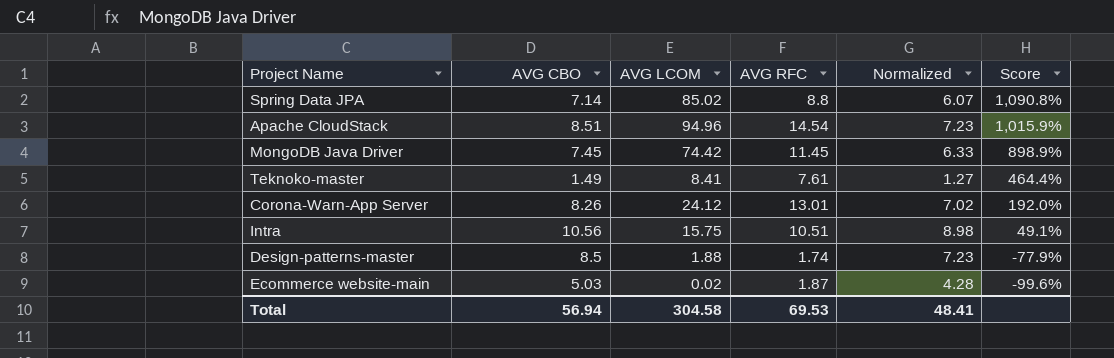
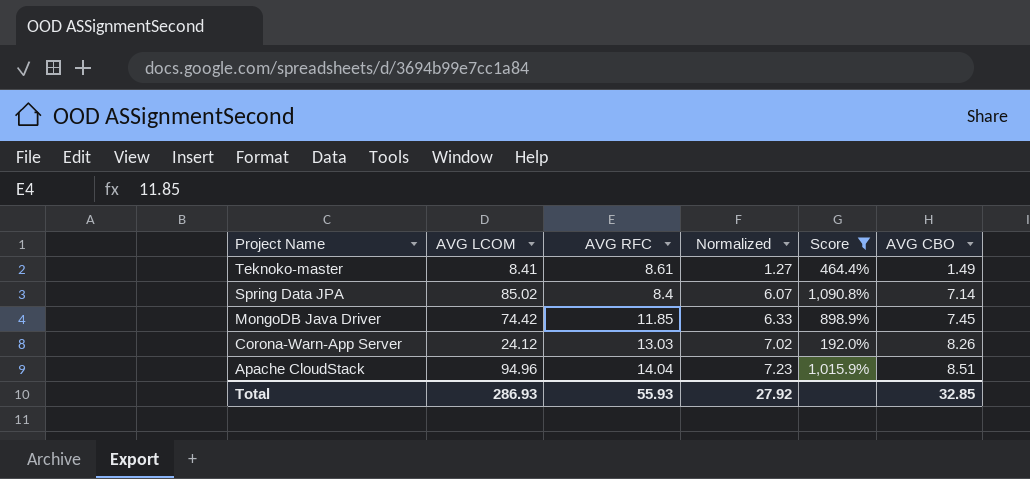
filter: none -> Score >= 192.0%
row order: Score descending -> Project Name descending
column AVG CBO | position: 2 -> 6
Teknoko-master | AVG RFC: 7.61 -> 8.61
Spring Data JPA | AVG RFC: 8.8 -> 8.4
MongoDB Java Driver | AVG RFC: 11.45 -> 11.85
Corona-Warn-App Server | AVG RFC: 13.01 -> 13.03
Apache CloudStack | AVG RFC: 14.54 -> 14.04
Total | AVG LCOM: 304.58 -> 286.93
Total | AVG RFC: 69.53 -> 55.93
Total | Normalized: 48.41 -> 27.92
Total | AVG CBO: 56.94 -> 32.85

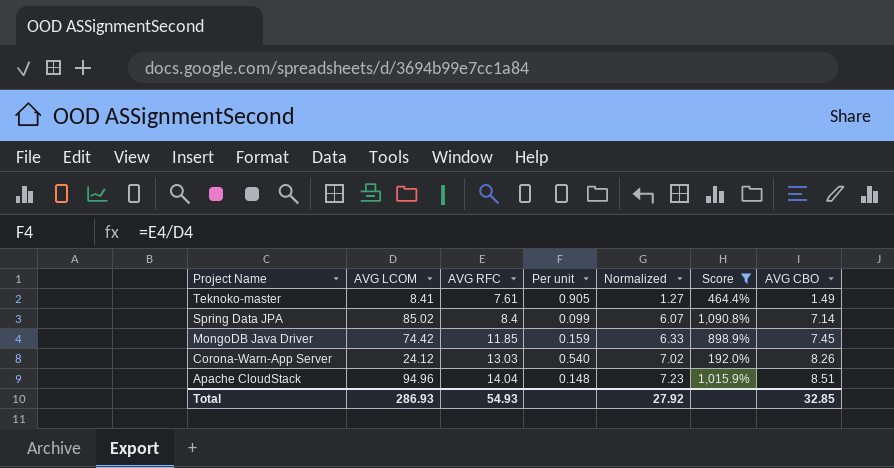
column Per unit | formula: none -> [AVG RFC] / [AVG LCOM]
Teknoko-master | AVG RFC: 8.61 -> 7.61
Total | AVG RFC: 55.93 -> 54.93

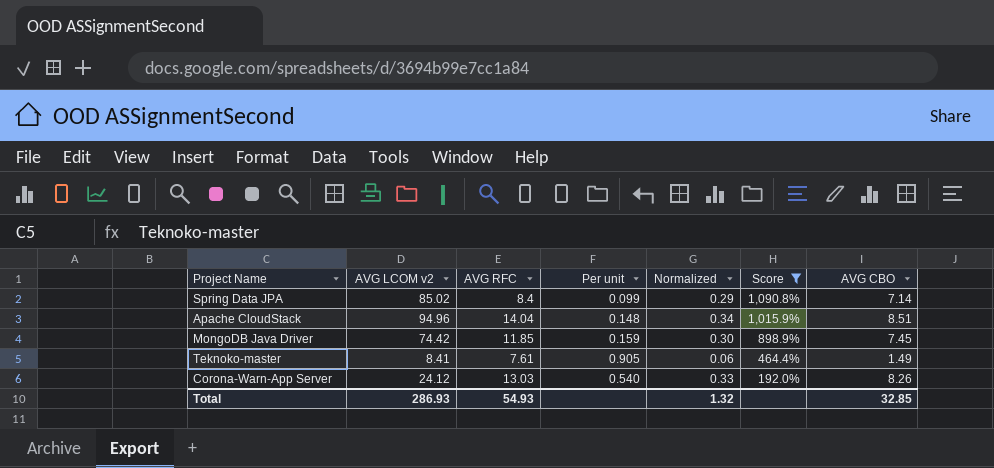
row order: Project Name descending -> Score descending
column name: AVG LCOM -> AVG LCOM v2
column Normalized | formula: [AVG CBO] * 0.85 -> [AVG CBO] * 0.04
Total | Normalized: 27.92 -> 1.32

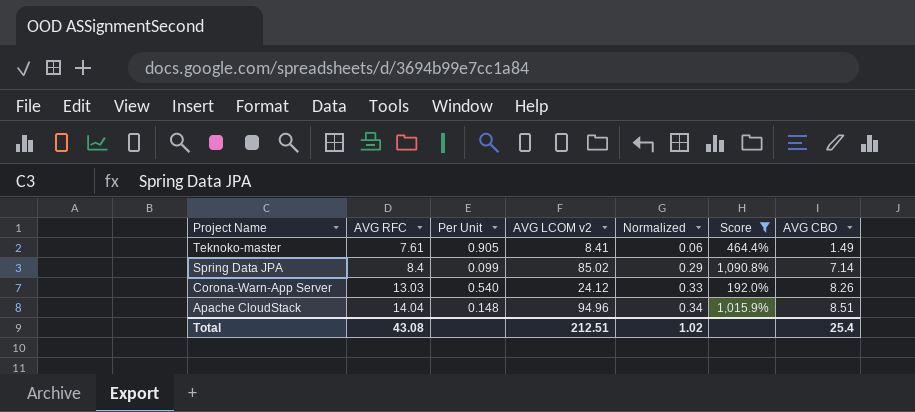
row order: Score descending -> Project Name descending
column name: Per unit -> Per Unit
column AVG LCOM v2 | position: 2 -> 4
row MongoDB Java Driver: 74.42 | 11.85 | 0.159 | 0.30 | 898.9% | 7.45 -> none
Total | AVG RFC: 54.93 -> 43.08
Total | AVG LCOM v2: 286.93 -> 212.51
Total | Normalized: 1.32 -> 1.02
Total | AVG CBO: 32.85 -> 25.4

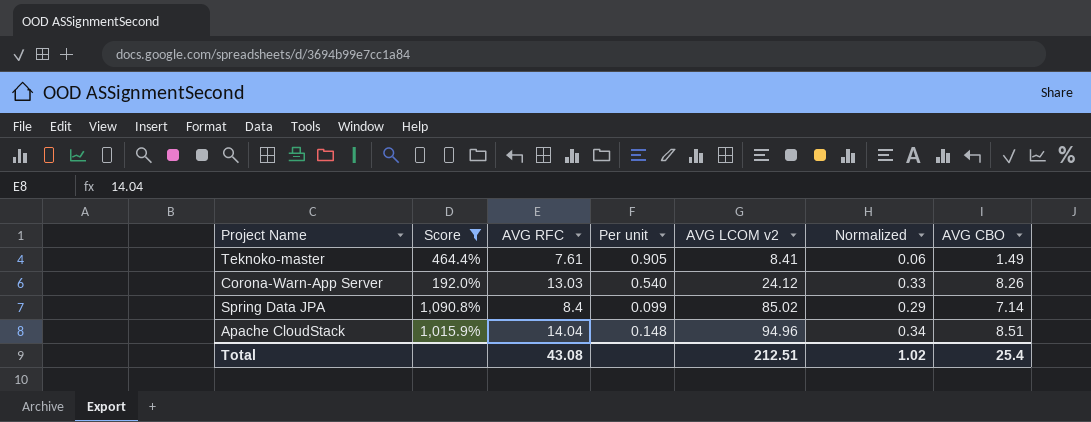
row order: Project Name descending -> AVG LCOM v2 ascending
column Score | position: 6 -> 2
column name: Per Unit -> Per unit

